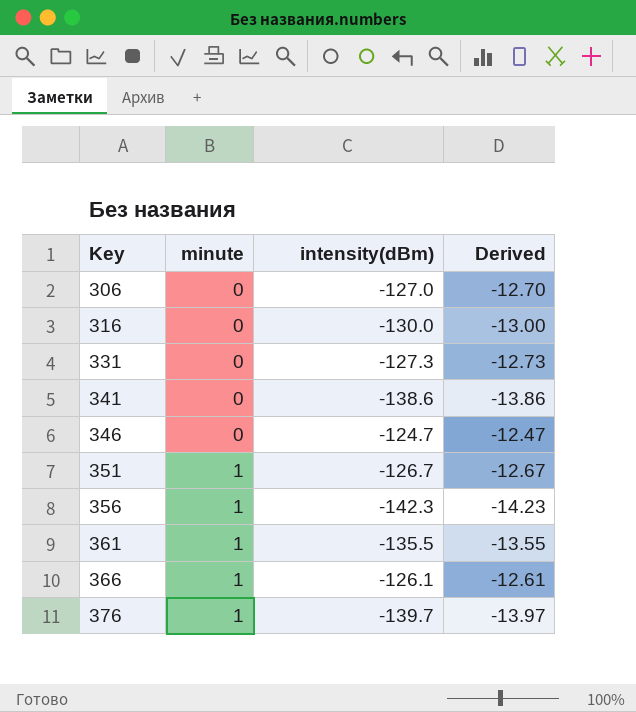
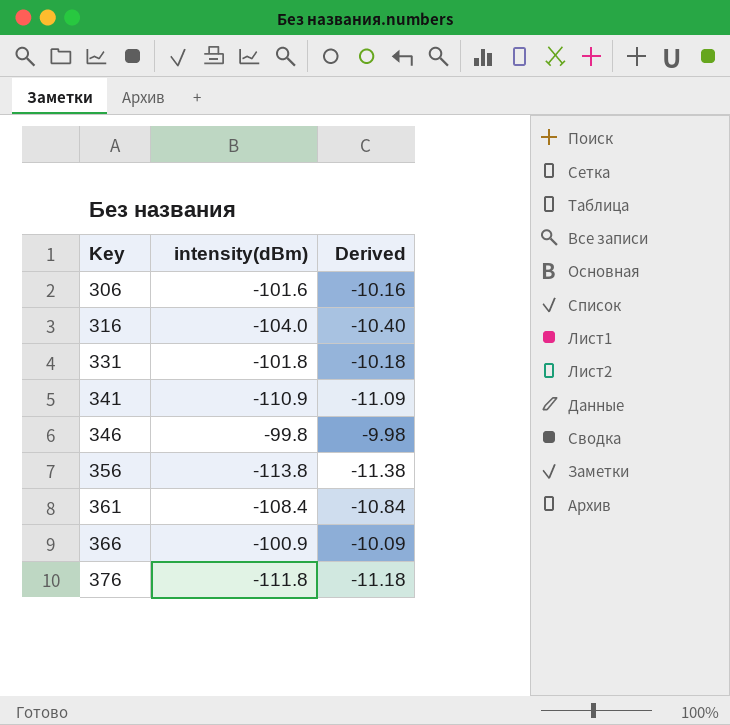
column minute | position: 2 -> none
row 351: 1 | -126.7 | -12.67 -> none
306 | intensity(dBm): -127.0 -> -101.6
306 | Derived: -12.70 -> -10.16
316 | intensity(dBm): -130.0 -> -104.0
316 | Derived: -13.00 -> -10.40
331 | intensity(dBm): -127.3 -> -101.8
331 | Derived: -12.73 -> -10.18
341 | intensity(dBm): -138.6 -> -110.9
341 | Derived: -13.86 -> -11.09
346 | intensity(dBm): -124.7 -> -99.8
346 | Derived: -12.47 -> -9.98
356 | intensity(dBm): -142.3 -> -113.8
356 | Derived: -14.23 -> -11.38
361 | intensity(dBm): -135.5 -> -108.4
361 | Derived: -13.55 -> -10.84
366 | intensity(dBm): -126.1 -> -100.9
366 | Derived: -12.61 -> -10.09
376 | intensity(dBm): -139.7 -> -111.8
376 | Derived: -13.97 -> -11.18

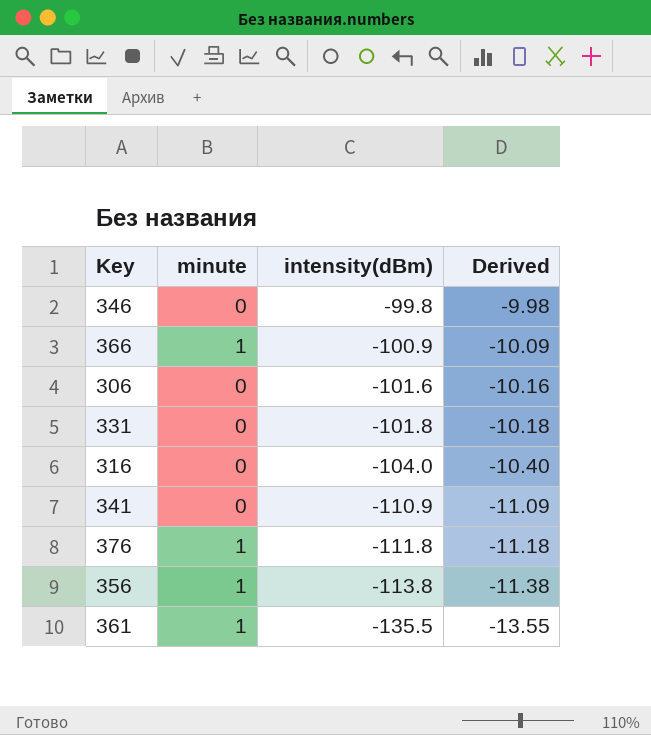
row order: Key ascending -> intensity(dBm) descending
column minute | position: none -> 2
361 | intensity(dBm): -108.4 -> -135.5
361 | Derived: -10.84 -> -13.55

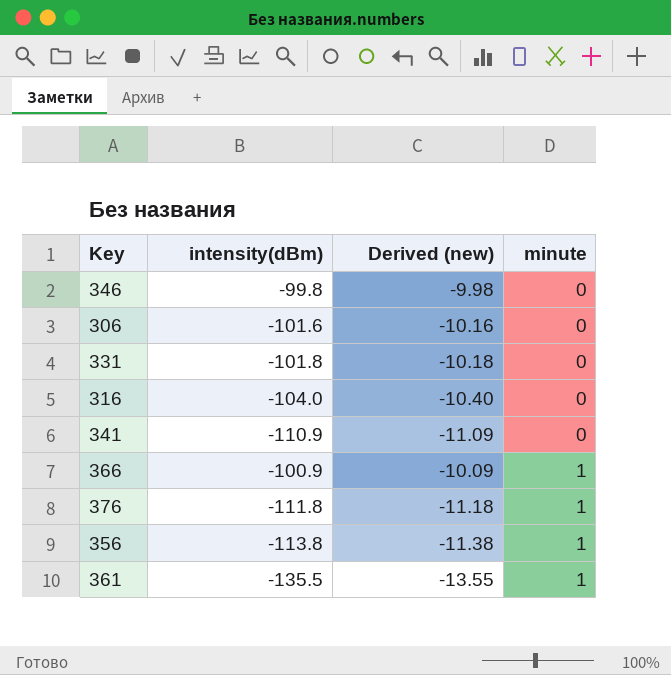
row order: intensity(dBm) descending -> minute ascending
column name: Derived -> Derived (new)
column minute | position: 2 -> 4

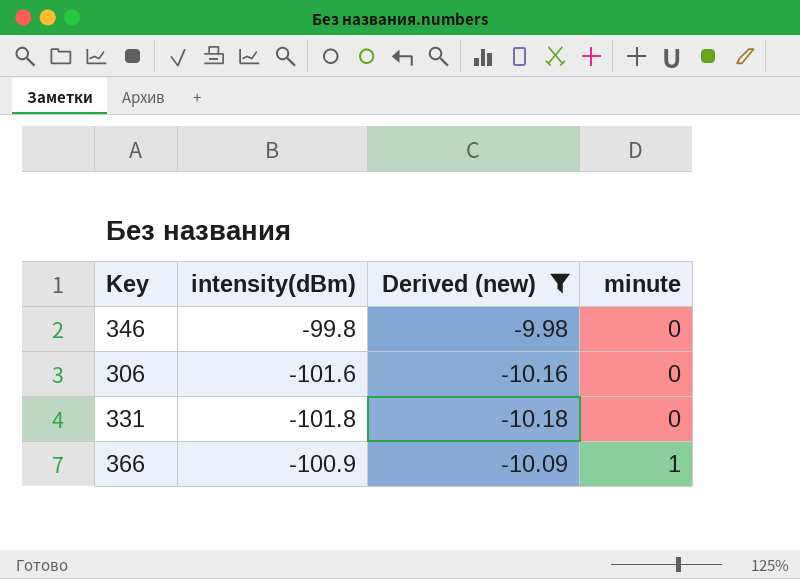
filter: none -> Derived (new) >= -10.18

